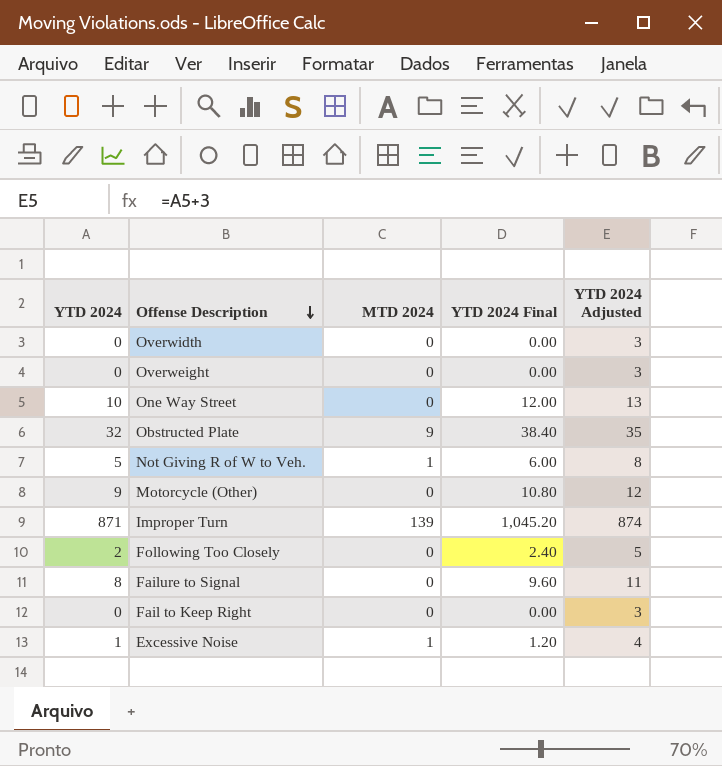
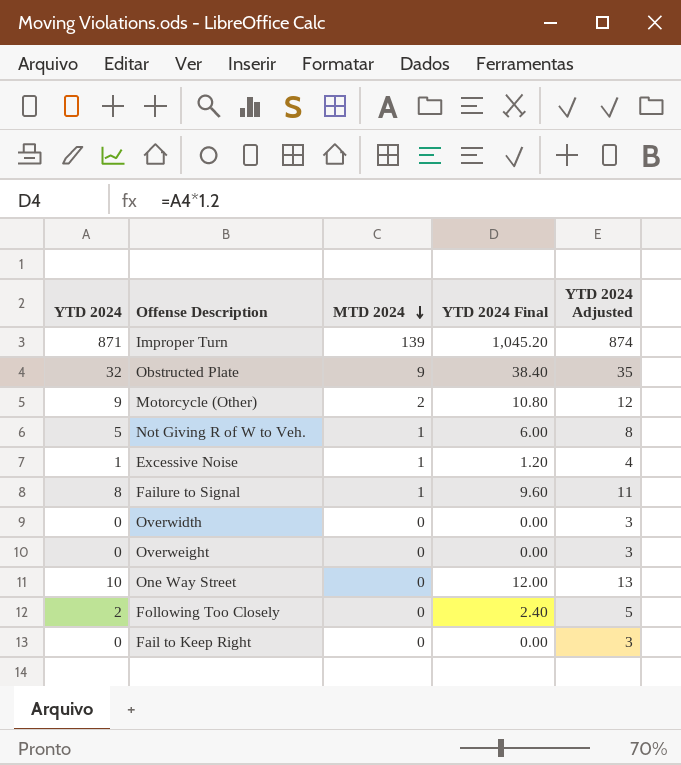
row order: Offense Description descending -> MTD 2024 descending
Motorcycle (Other) | MTD 2024: 0 -> 2
Failure to Signal | MTD 2024: 0 -> 1

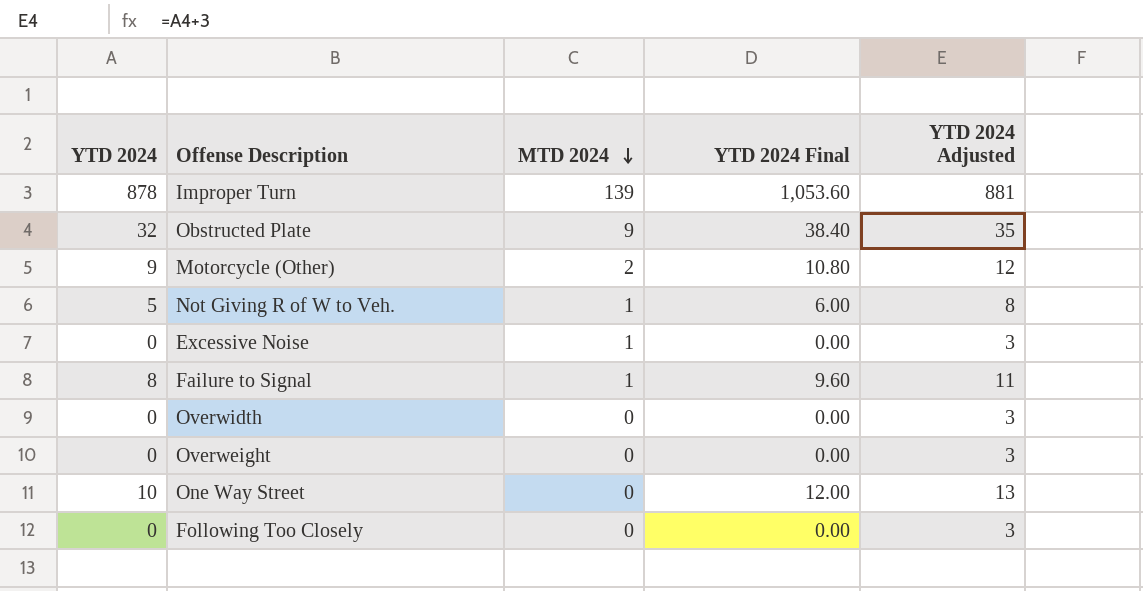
row Fail to Keep Right: 0 | 0 | 0.00 | 3 -> none
Improper Turn | YTD 2024: 871 -> 878
Improper Turn | YTD 2024 Final: 1,045.20 -> 1,053.60
Improper Turn | YTD 2024 Adjusted: 874 -> 881
Excessive Noise | YTD 2024: 1 -> 0
Excessive Noise | YTD 2024 Final: 1.20 -> 0.00
Excessive Noise | YTD 2024 Adjusted: 4 -> 3
Following Too Closely | YTD 2024: 2 -> 0
Following Too Closely | YTD 2024 Final: 2.40 -> 0.00
Following Too Closely | YTD 2024 Adjusted: 5 -> 3

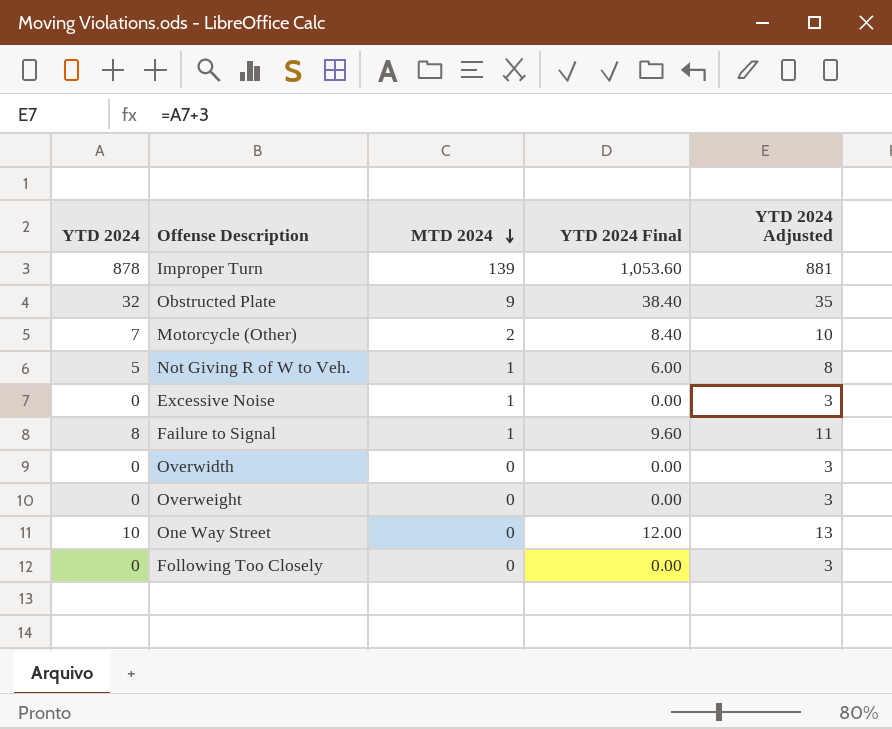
Motorcycle (Other) | YTD 2024: 9 -> 7
Motorcycle (Other) | YTD 2024 Final: 10.80 -> 8.40
Motorcycle (Other) | YTD 2024 Adjusted: 12 -> 10

